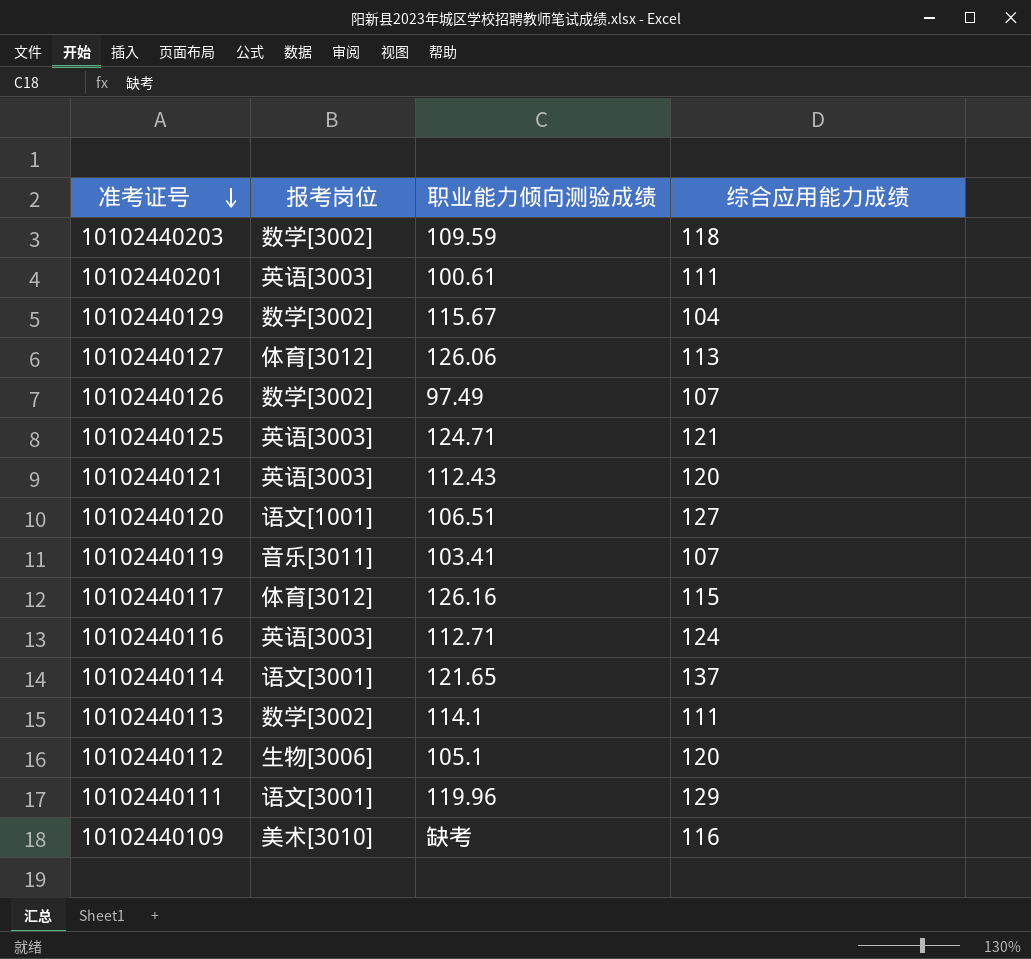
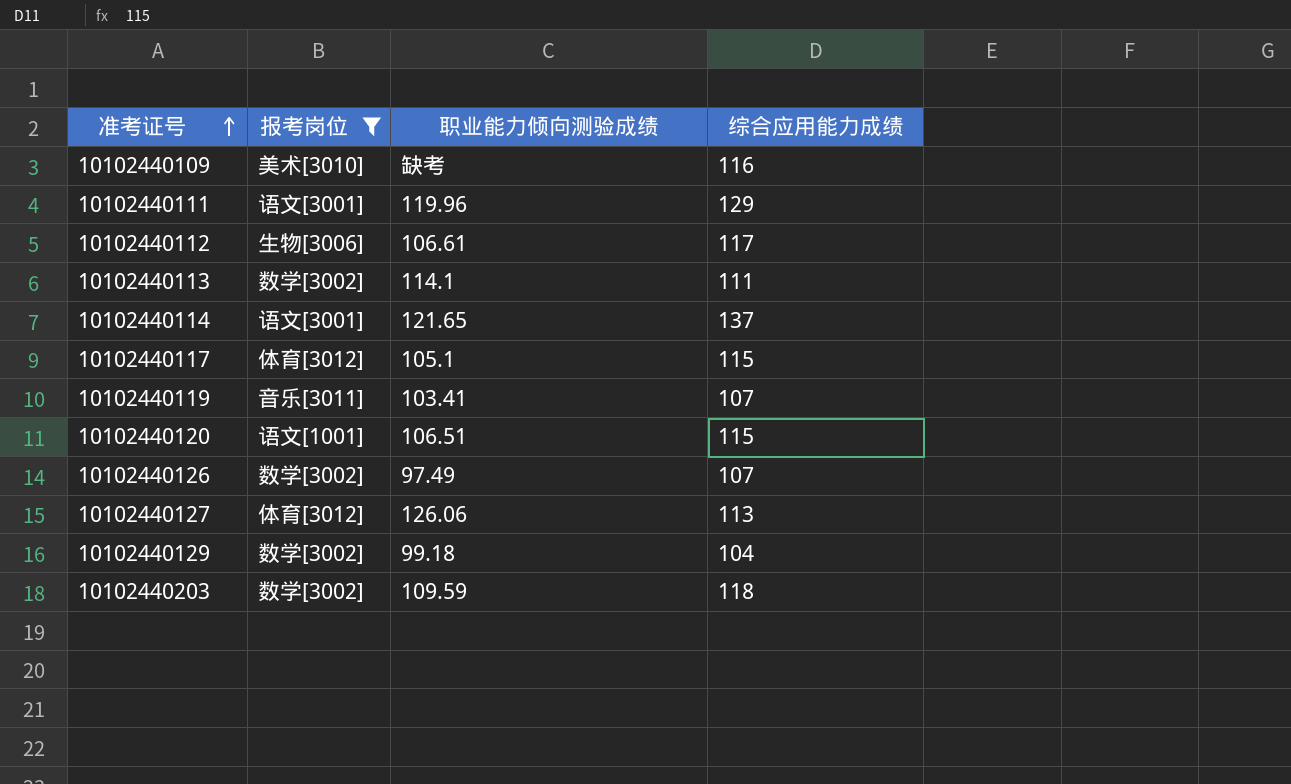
filter: none -> 报考岗位 != 英语[3003]
row order: 准考证号 descending -> 准考证号 ascending
10102440112 | 职业能力倾向测验成绩: 105.1 -> 106.61
10102440112 | 综合应用能力成绩: 120 -> 117
10102440117 | 职业能力倾向测验成绩: 126.16 -> 105.1
10102440120 | 综合应用能力成绩: 127 -> 115
10102440129 | 职业能力倾向测验成绩: 115.67 -> 99.18

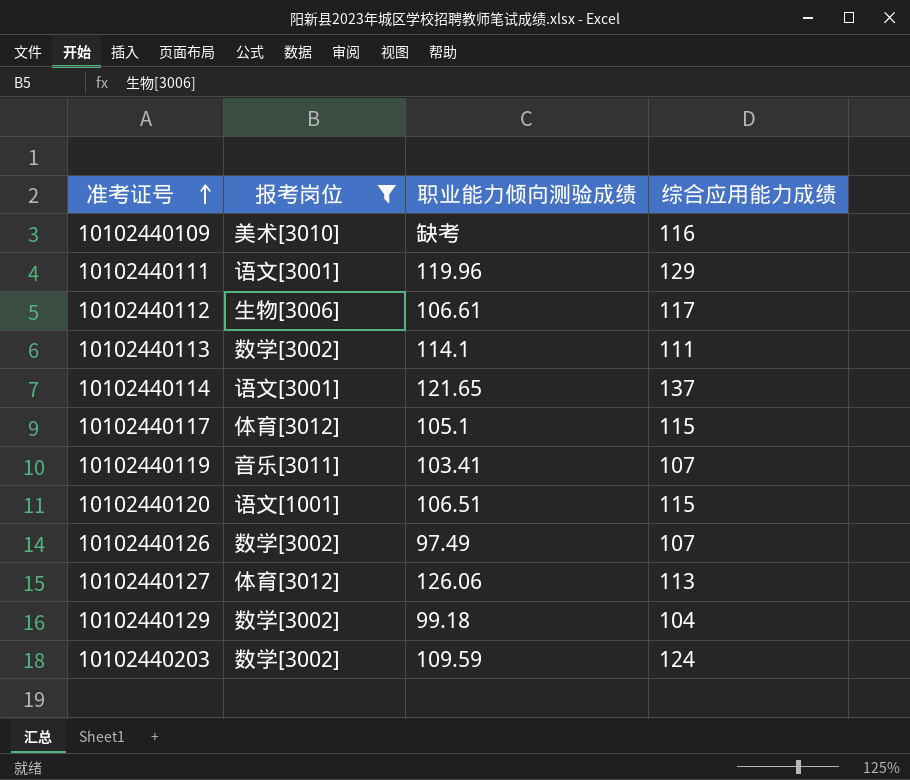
10102440203 | 综合应用能力成绩: 118 -> 124

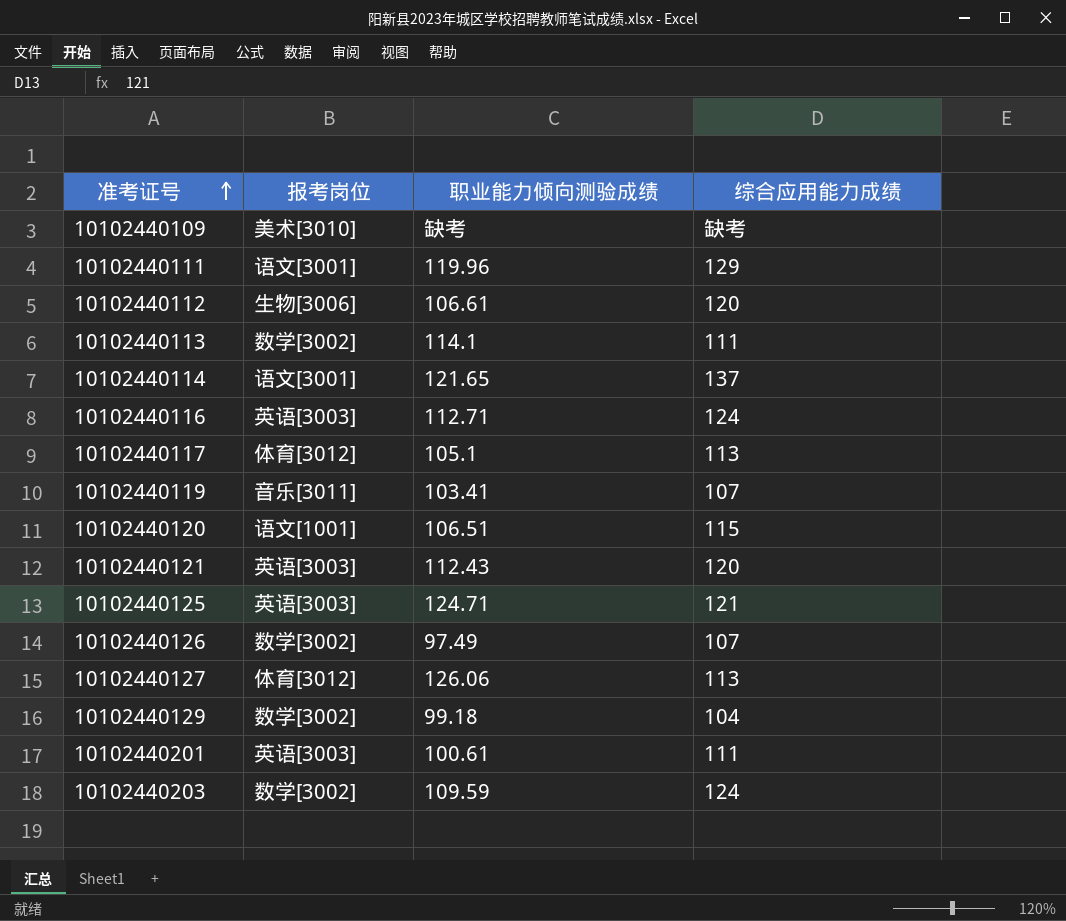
filter: 报考岗位 != 英语[3003] -> none
10102440109 | 综合应用能力成绩: 116 -> 缺考
10102440112 | 综合应用能力成绩: 117 -> 120
10102440117 | 综合应用能力成绩: 115 -> 113

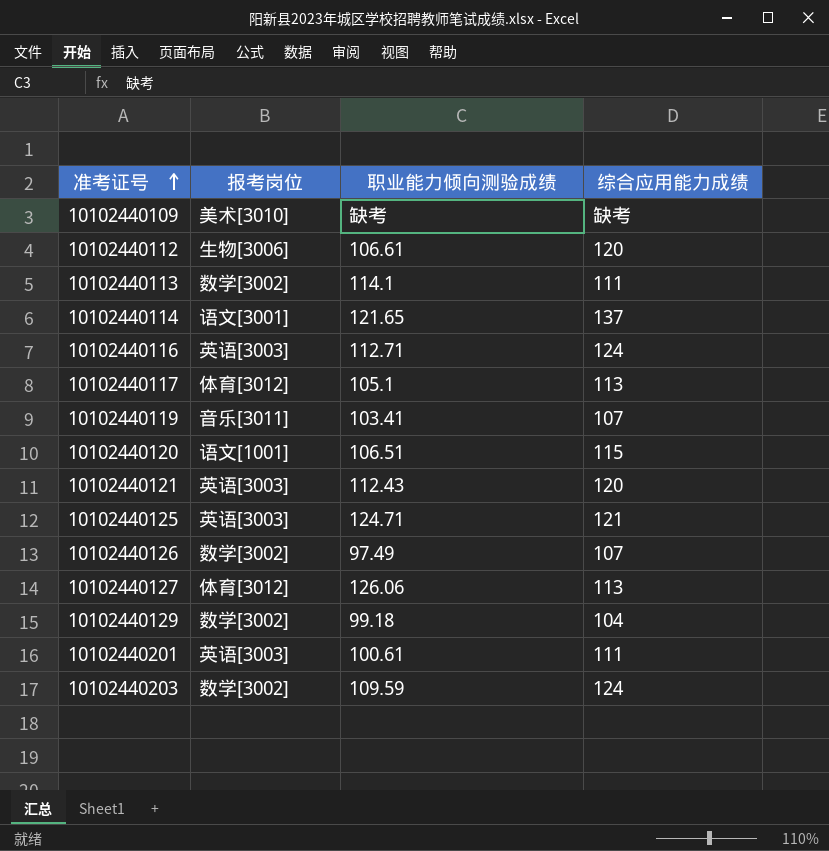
row 10102440111: 语文[3001] | 119.96 | 129 -> none

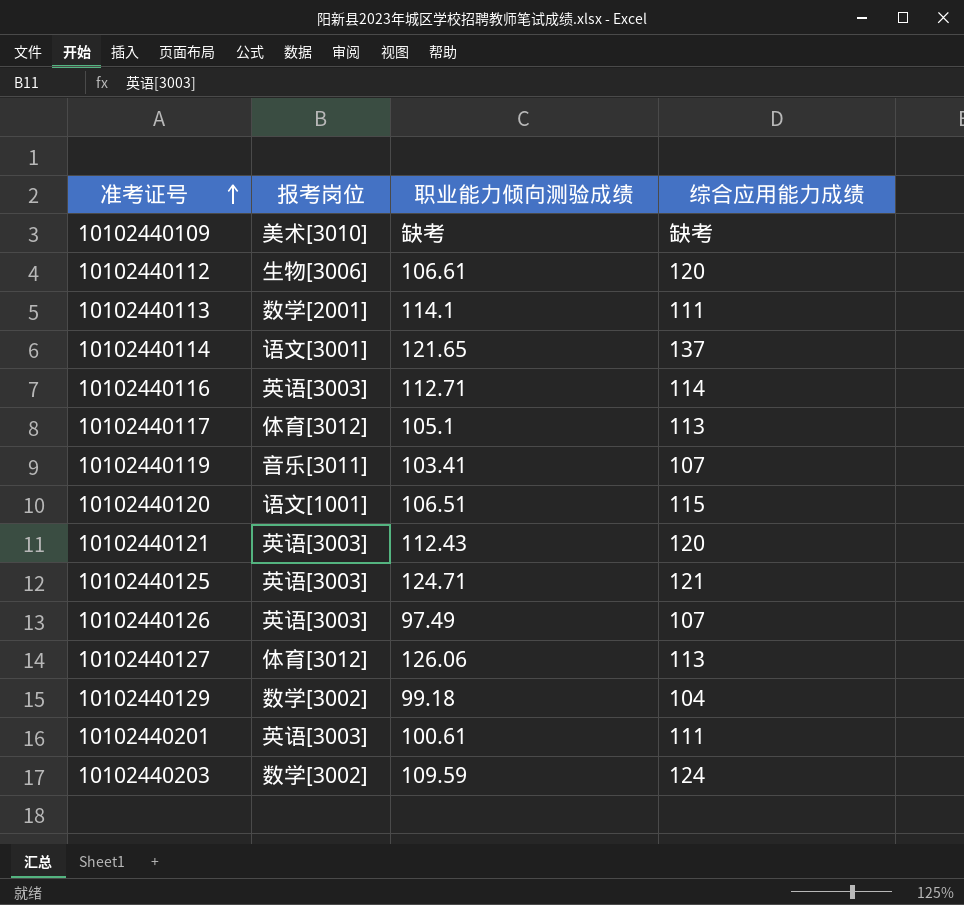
10102440113 | 报考岗位: 数学[3002] -> 数学[2001]
10102440116 | 综合应用能力成绩: 124 -> 114
10102440126 | 报考岗位: 数学[3002] -> 英语[3003]

